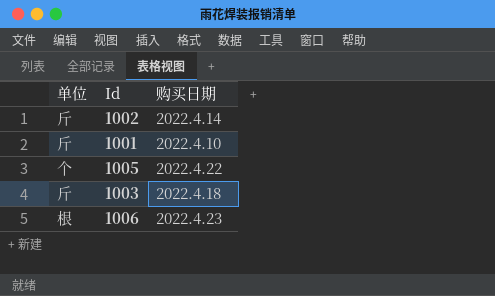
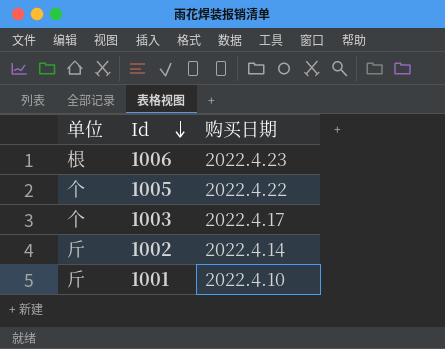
row order: none -> Id descending
1003 | 单位: 斤 -> 个
1003 | 购买日期: 2022.4.18 -> 2022.4.17

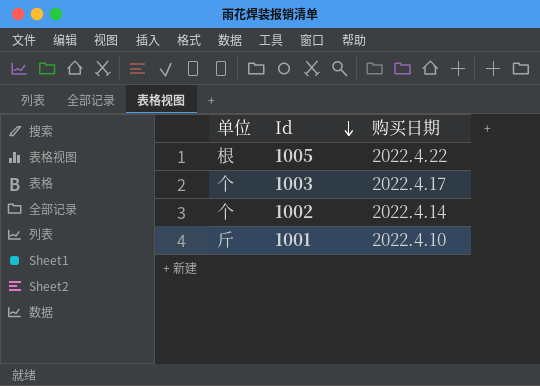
row 1006: 根 | 2022.4.23 -> none
1005 | 单位: 个 -> 根
1002 | 单位: 斤 -> 个

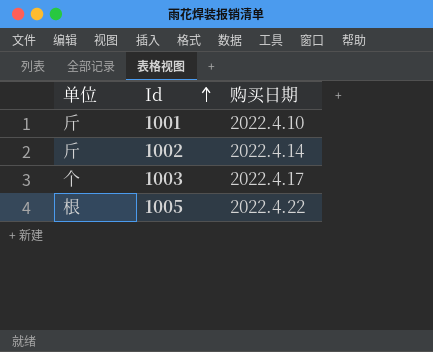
row order: Id descending -> Id ascending
1002 | 单位: 个 -> 斤

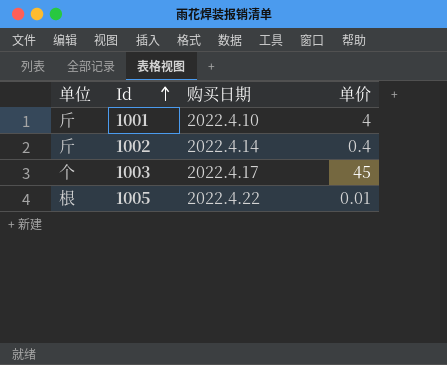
column 单价 | position: none -> 4

